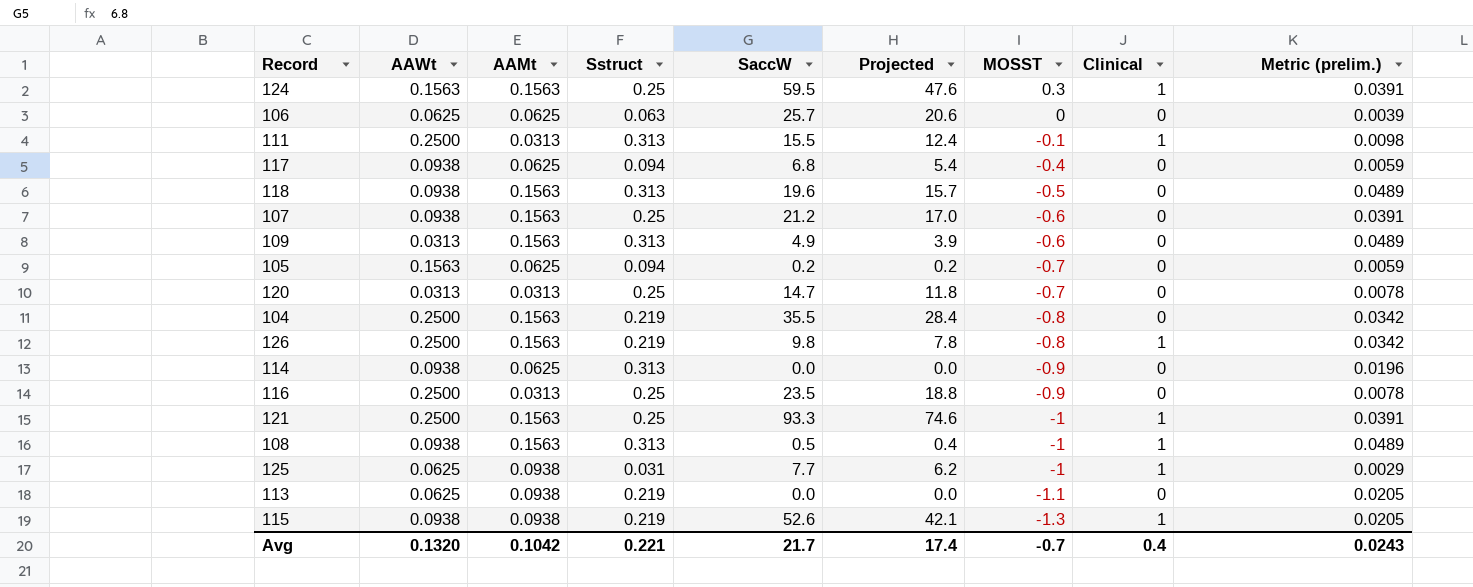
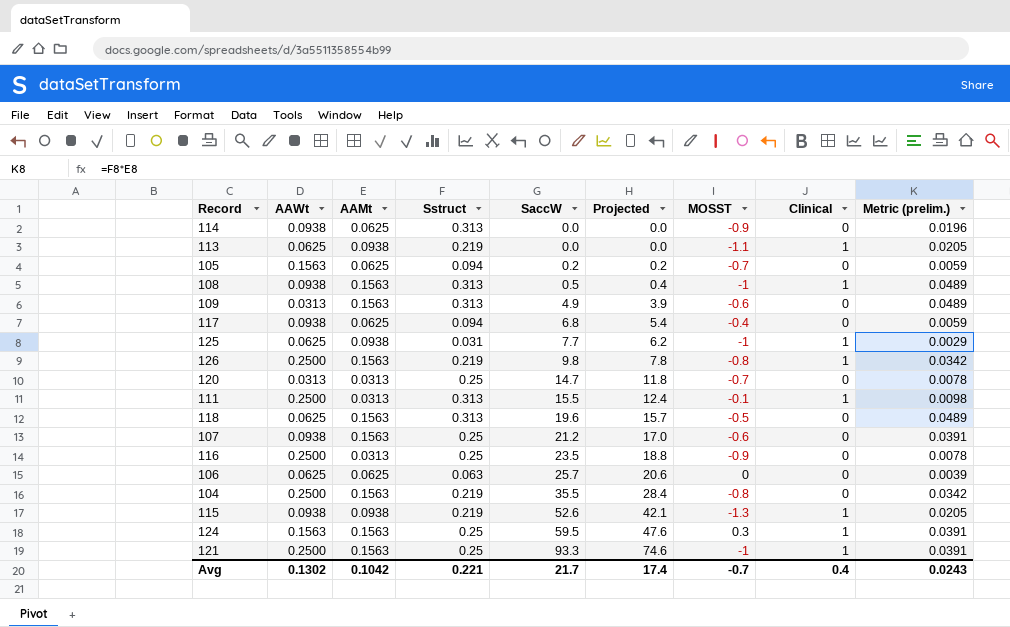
row order: MOSST descending -> SaccW ascending
113 | Clinical: 0 -> 1
118 | AAWt: 0.0938 -> 0.0625
Avg | AAWt: 0.1320 -> 0.1302

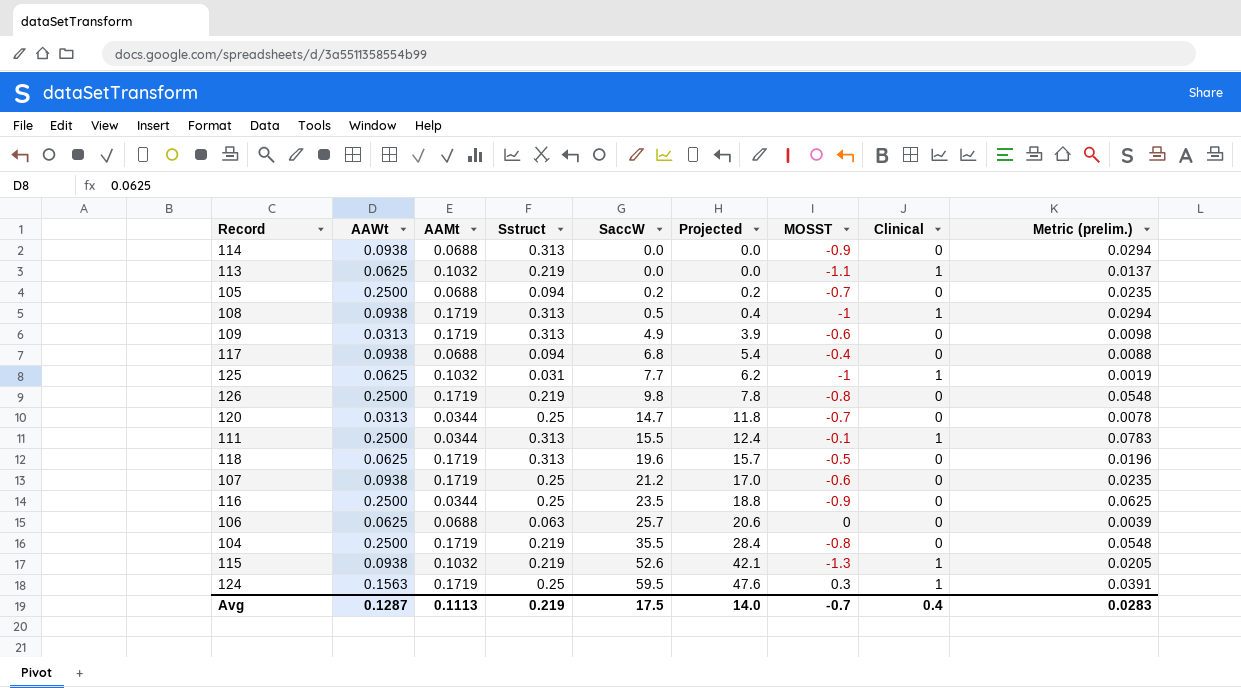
column Metric (prelim.) | formula: [AAMt] * [Sstruct] -> [AAWt] * [Sstruct]
row 121: 0.2500 | 0.1563 | 0.25 | 93.3 | 74.6 | -1 | 1 | 0.0391 -> none
114 | AAMt: 0.0625 -> 0.0688
113 | AAMt: 0.0938 -> 0.1032
105 | AAWt: 0.1563 -> 0.2500
105 | AAMt: 0.0625 -> 0.0688
108 | AAMt: 0.1563 -> 0.1719
109 | AAMt: 0.1563 -> 0.1719
117 | AAMt: 0.0625 -> 0.0688
125 | AAMt: 0.0938 -> 0.1032
126 | AAMt: 0.1563 -> 0.1719
126 | Clinical: 1 -> 0
120 | AAMt: 0.0313 -> 0.0344
111 | AAMt: 0.0313 -> 0.0344
118 | AAMt: 0.1563 -> 0.1719
107 | AAMt: 0.1563 -> 0.1719
116 | AAMt: 0.0313 -> 0.0344
106 | AAMt: 0.0625 -> 0.0688
104 | AAMt: 0.1563 -> 0.1719
115 | AAMt: 0.0938 -> 0.1032
124 | AAMt: 0.1563 -> 0.1719
Avg | AAWt: 0.1302 -> 0.1287
Avg | AAMt: 0.1042 -> 0.1113
Avg | Sstruct: 0.221 -> 0.219
Avg | SaccW: 21.7 -> 17.5
Avg | Projected: 17.4 -> 14.0
Avg | Metric (prelim.): 0.0243 -> 0.0283

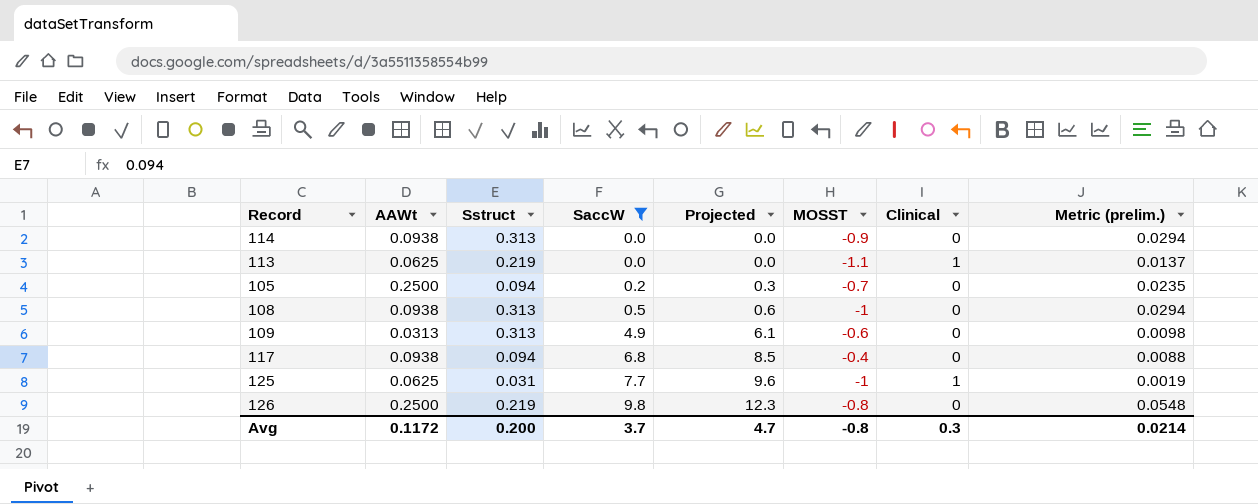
filter: none -> SaccW <= 9.8
column AAMt | position: 3 -> none
column Projected | formula: [SaccW] * 0.8 -> [SaccW] * 1.25
108 | Clinical: 1 -> 0
Avg | AAWt: 0.1287 -> 0.1172
Avg | Sstruct: 0.219 -> 0.200
Avg | SaccW: 17.5 -> 3.7
Avg | Projected: 14.0 -> 4.7
Avg | MOSST: -0.7 -> -0.8
Avg | Clinical: 0.4 -> 0.3
Avg | Metric (prelim.): 0.0283 -> 0.0214

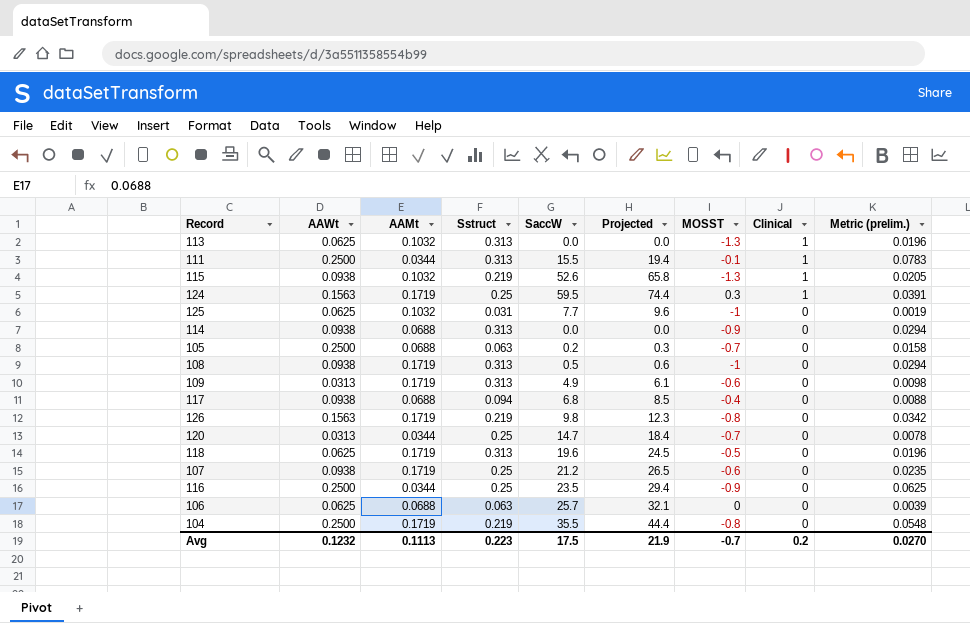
filter: SaccW <= 9.8 -> none
row order: SaccW ascending -> Clinical descending
column AAMt | position: none -> 3
113 | Sstruct: 0.219 -> 0.313
113 | MOSST: -1.1 -> -1.3
113 | Metric (prelim.): 0.0137 -> 0.0196
125 | Clinical: 1 -> 0
105 | Sstruct: 0.094 -> 0.063
105 | Metric (prelim.): 0.0235 -> 0.0158
126 | AAWt: 0.2500 -> 0.1563
126 | Metric (prelim.): 0.0548 -> 0.0342
Avg | AAWt: 0.1172 -> 0.1232
Avg | Sstruct: 0.200 -> 0.223
Avg | SaccW: 3.7 -> 17.5
Avg | Projected: 4.7 -> 21.9
Avg | MOSST: -0.8 -> -0.7
Avg | Clinical: 0.3 -> 0.2
Avg | Metric (prelim.): 0.0214 -> 0.0270

